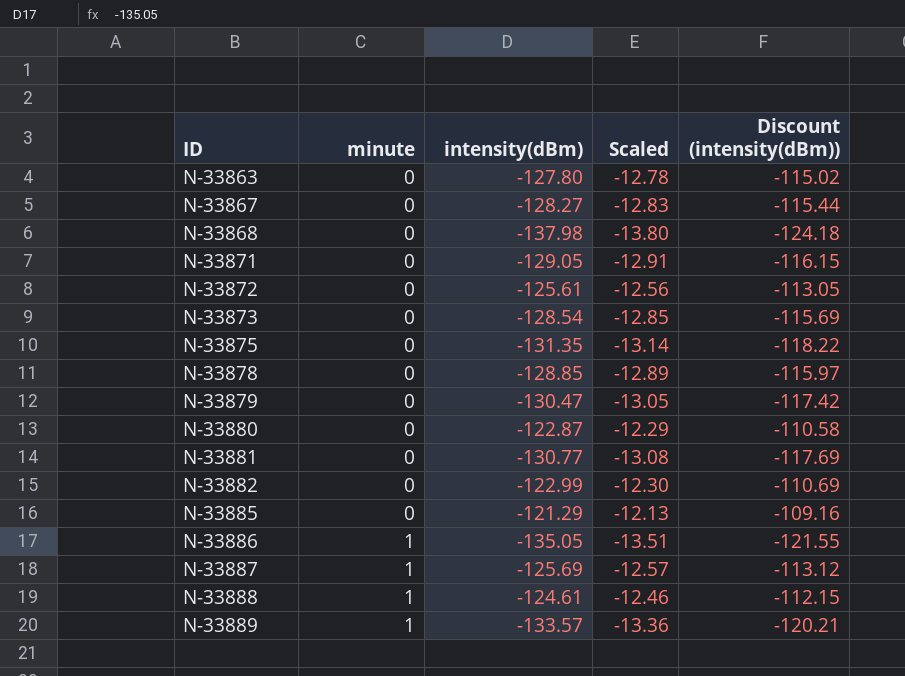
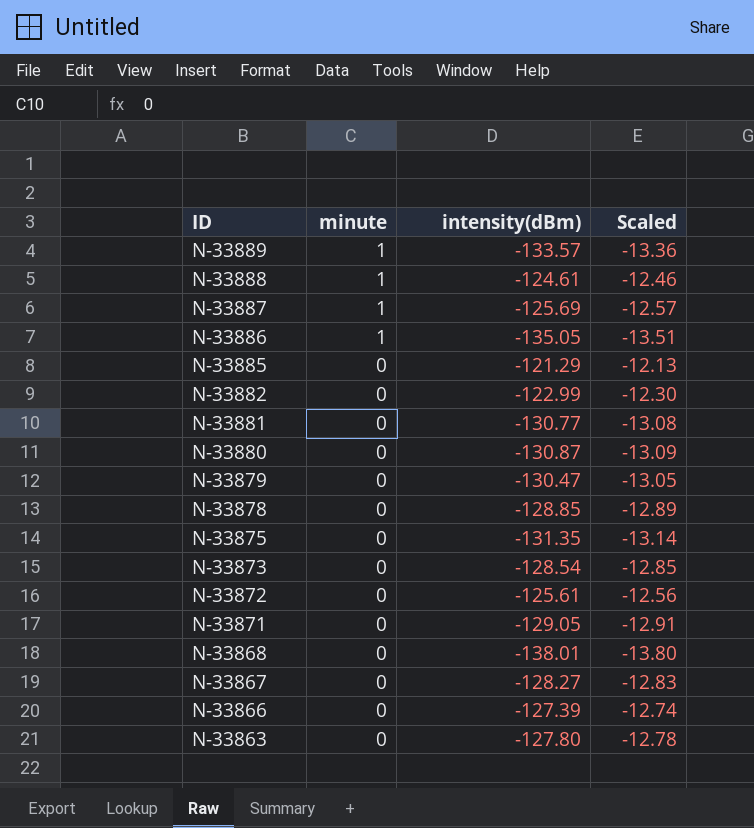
row order: ID ascending -> ID descending
column Discount (intensity(dBm)) | formula: [intensity(dBm)] * 0.9 -> none
N-33880 | intensity(dBm): -122.87 -> -130.87
N-33880 | Scaled: -12.29 -> -13.09
N-33868 | intensity(dBm): -137.98 -> -138.01
row N-33866: none -> 0 | -127.39 | -12.74

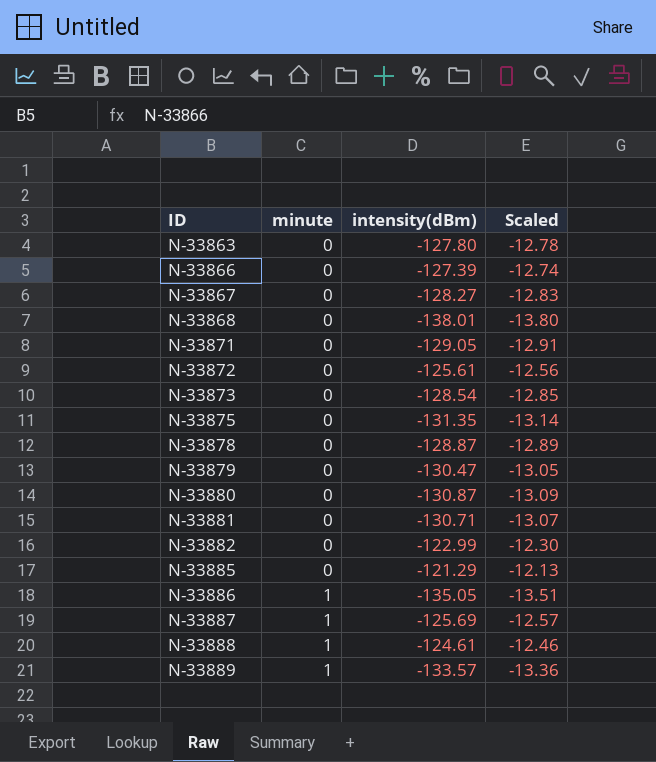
row order: ID descending -> ID ascending
N-33878 | intensity(dBm): -128.85 -> -128.87
N-33881 | intensity(dBm): -130.77 -> -130.71
N-33881 | Scaled: -13.08 -> -13.07

